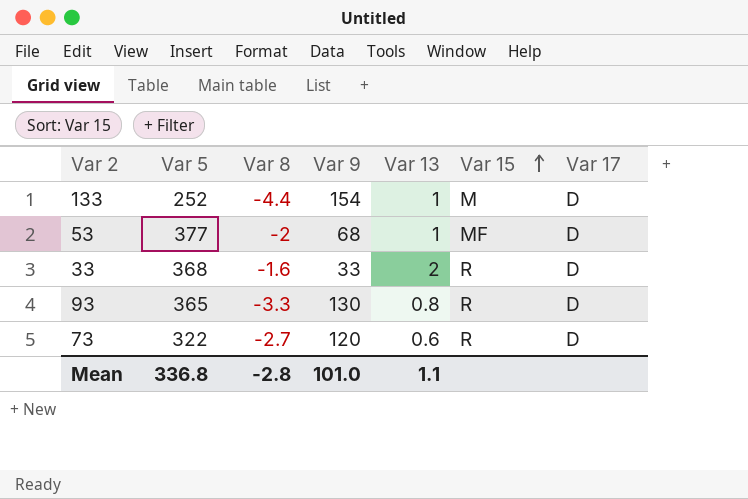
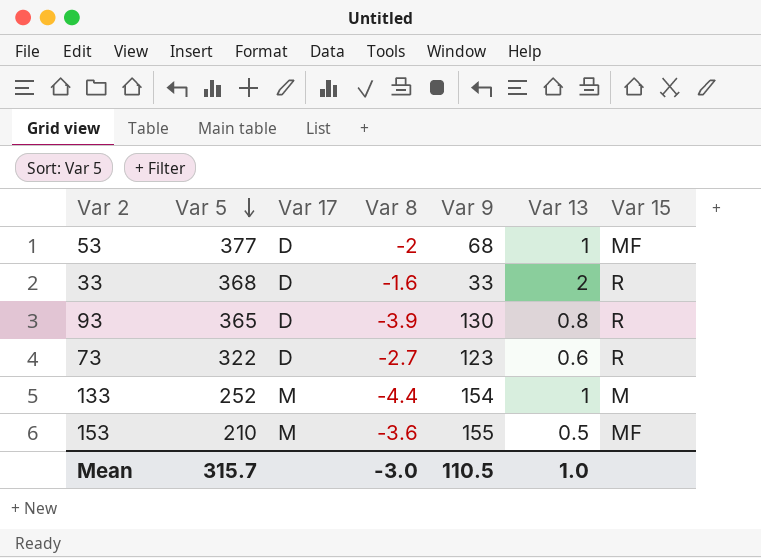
row order: Var 15 ascending -> Var 5 descending
column Var 17 | position: 7 -> 3
93 | Var 8: -3.3 -> -3.9
73 | Var 9: 120 -> 123
133 | Var 17: D -> M
row 153: none -> 210 | M | -3.6 | 155 | 0.5 | MF
Mean | Var 5: 336.8 -> 315.7
Mean | Var 8: -2.8 -> -3.0
Mean | Var 9: 101.0 -> 110.5
Mean | Var 13: 1.1 -> 1.0

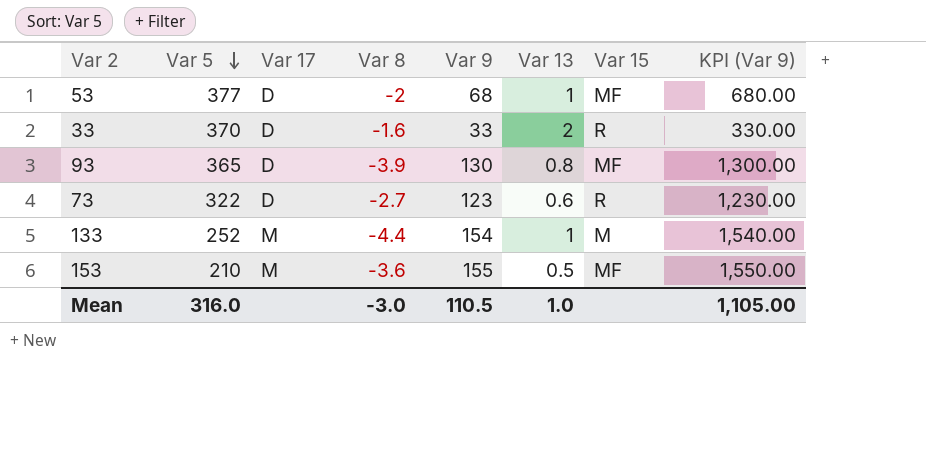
column KPI (Var 9) | formula: none -> [Var 9] * 10
33 | Var 5: 368 -> 370
93 | Var 15: R -> MF
Mean | Var 5: 315.7 -> 316.0

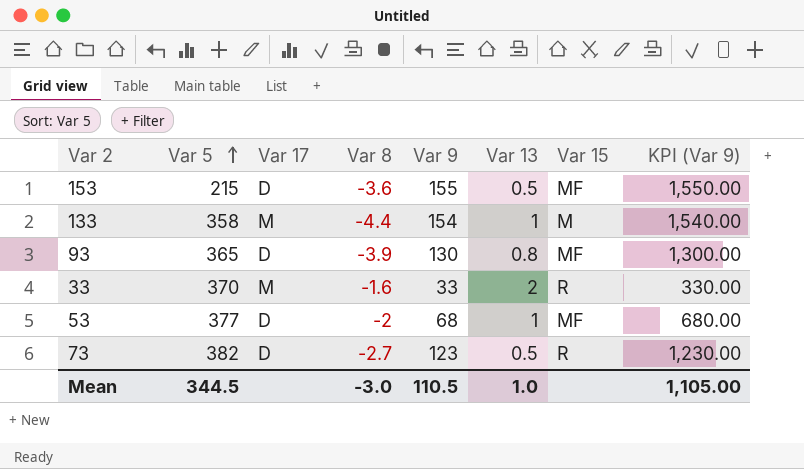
row order: Var 5 descending -> Var 5 ascending
153 | Var 5: 210 -> 215
153 | Var 17: M -> D
133 | Var 5: 252 -> 358
33 | Var 17: D -> M
73 | Var 5: 322 -> 382
73 | Var 13: 0.6 -> 0.5
Mean | Var 5: 316.0 -> 344.5

